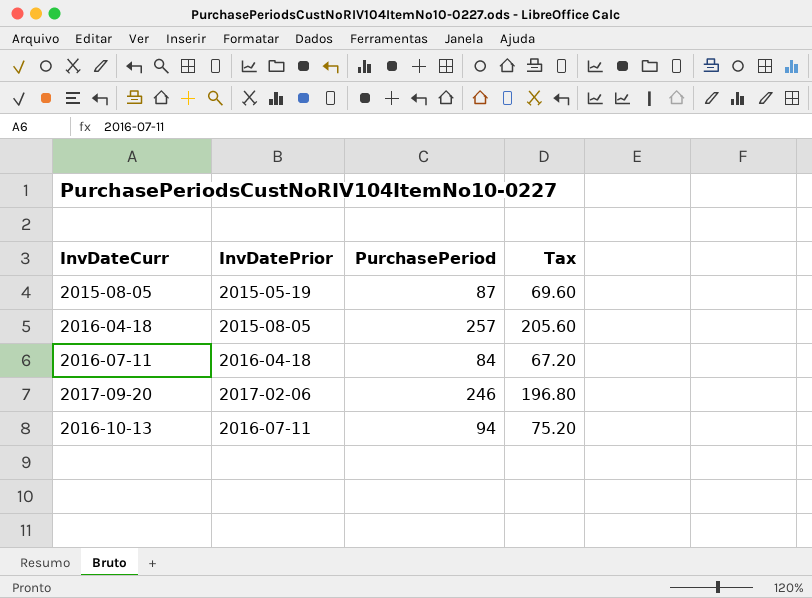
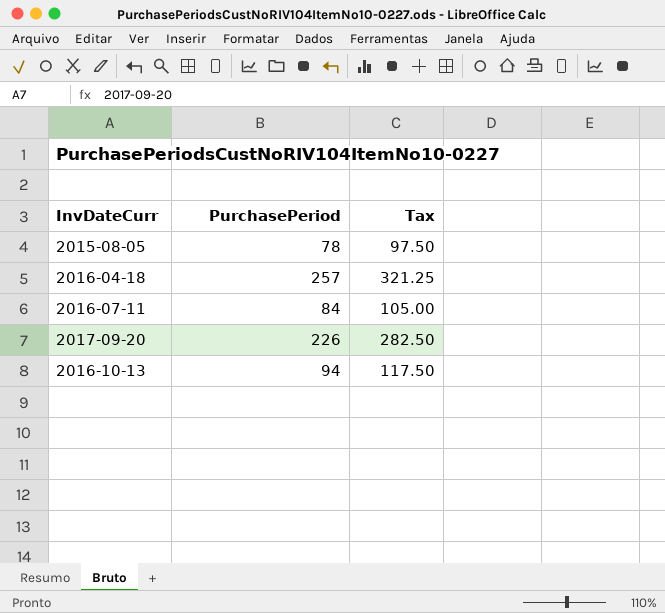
column InvDatePrior | position: 2 -> none
column Tax | formula: [PurchasePeriod] * 0.8 -> [PurchasePeriod] * 1.25
2015-08-05 | PurchasePeriod: 87 -> 78
2017-09-20 | PurchasePeriod: 246 -> 226

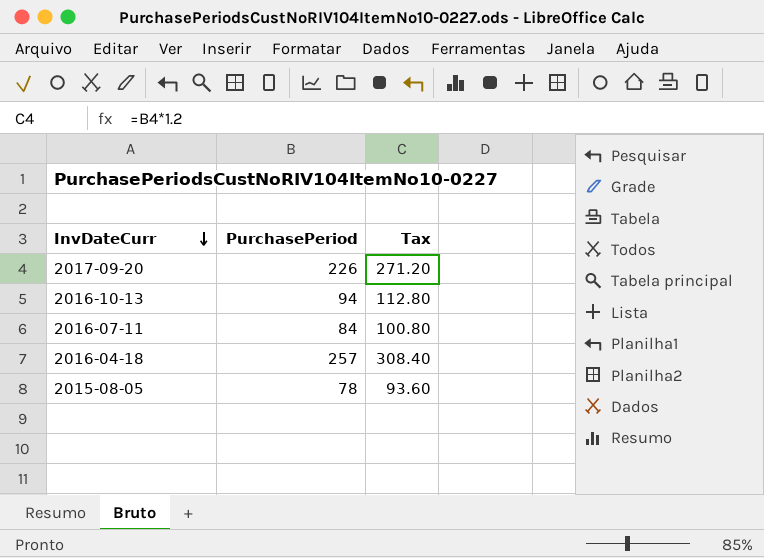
row order: none -> InvDateCurr descending
column Tax | formula: [PurchasePeriod] * 1.25 -> [PurchasePeriod] * 1.2

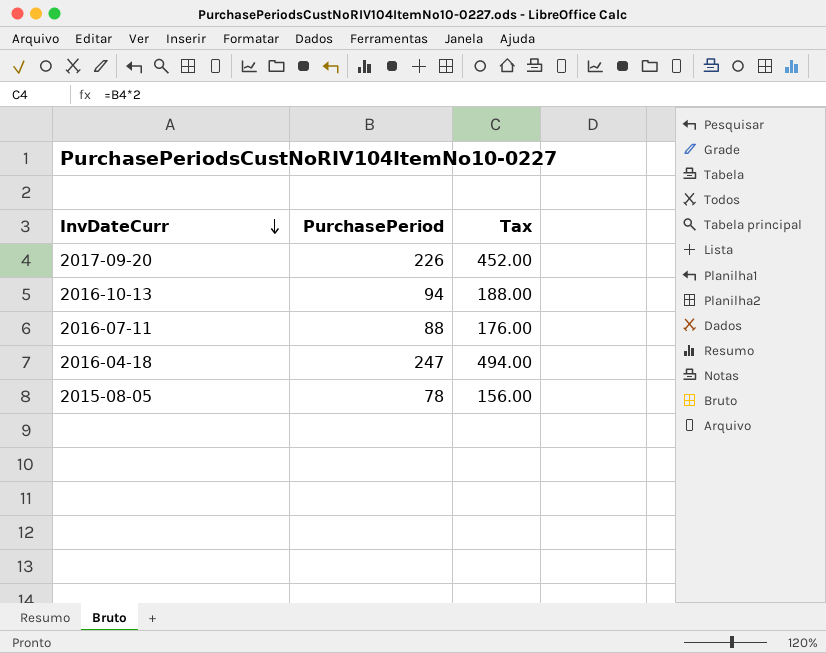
column Tax | formula: [PurchasePeriod] * 1.2 -> [PurchasePeriod] * 2
2016-07-11 | PurchasePeriod: 84 -> 88
2016-04-18 | PurchasePeriod: 257 -> 247

